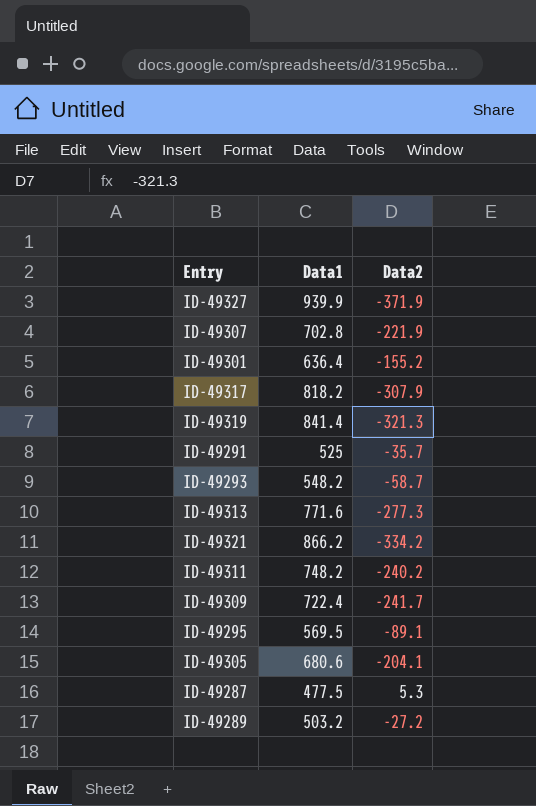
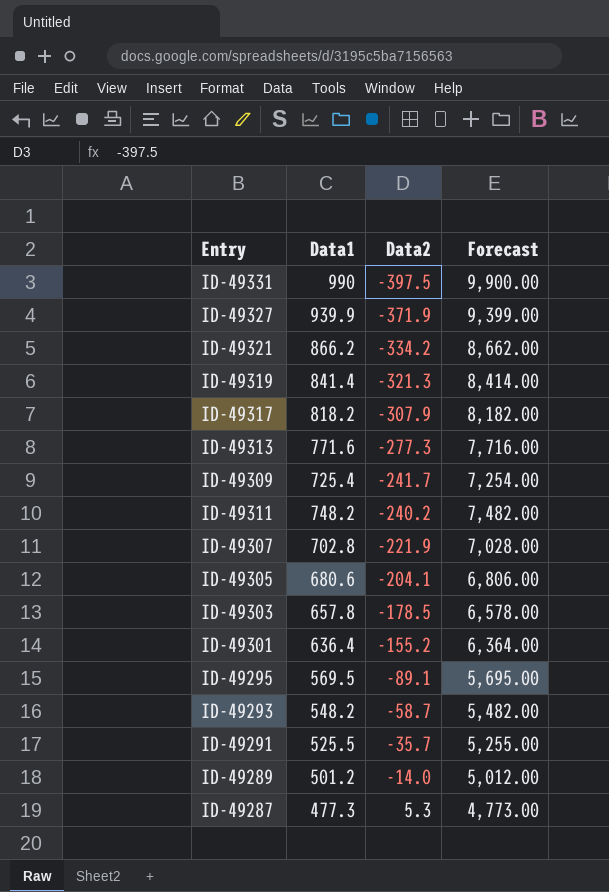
row order: none -> Data2 ascending
column Forecast | formula: none -> [Data1] * 10
row ID-49331: none -> 990 | -397.5 | 9,900.00
ID-49309 | Data1: 722.4 -> 725.4
row ID-49303: none -> 657.8 | -178.5 | 6,578.00
ID-49291 | Data1: 525 -> 525.5
ID-49289 | Data1: 503.2 -> 501.2
ID-49289 | Data2: -27.2 -> -14.0
ID-49287 | Data1: 477.5 -> 477.3

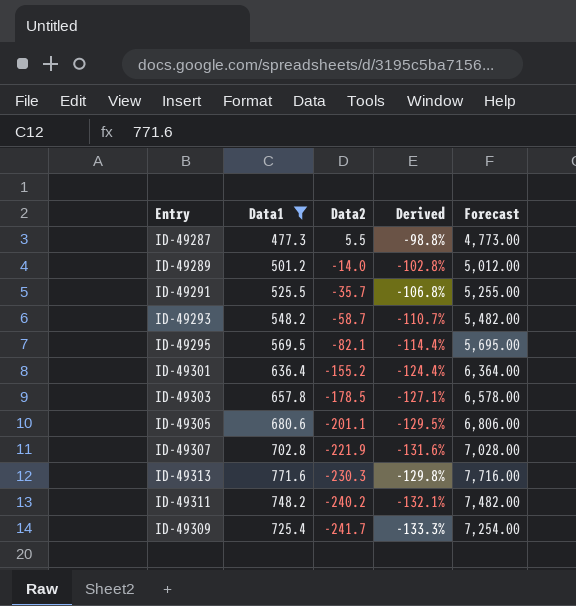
filter: none -> Data1 <= 771.6
row order: Data2 ascending -> Data2 descending
column Derived | formula: none -> ([Data2] - [Data1]) / [Data1]
ID-49287 | Data2: 5.3 -> 5.5
ID-49295 | Data2: -89.1 -> -82.1
ID-49305 | Data2: -204.1 -> -201.1
ID-49313 | Data2: -277.3 -> -230.3

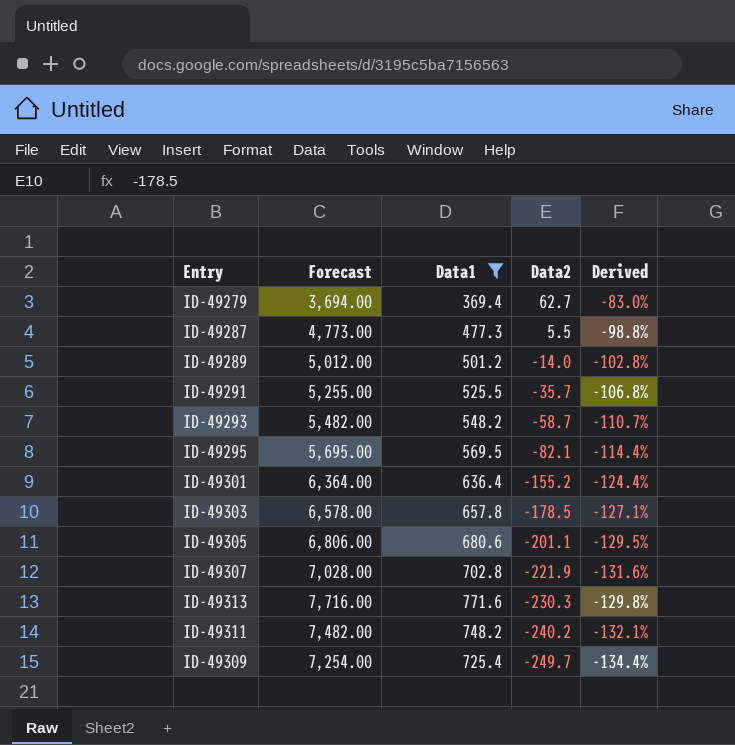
column Forecast | position: 5 -> 2
row ID-49279: none -> 3,694.00 | 369.4 | 62.7 | -83.0%
ID-49309 | Data2: -241.7 -> -249.7
ID-49309 | Derived: -133.3% -> -134.4%

